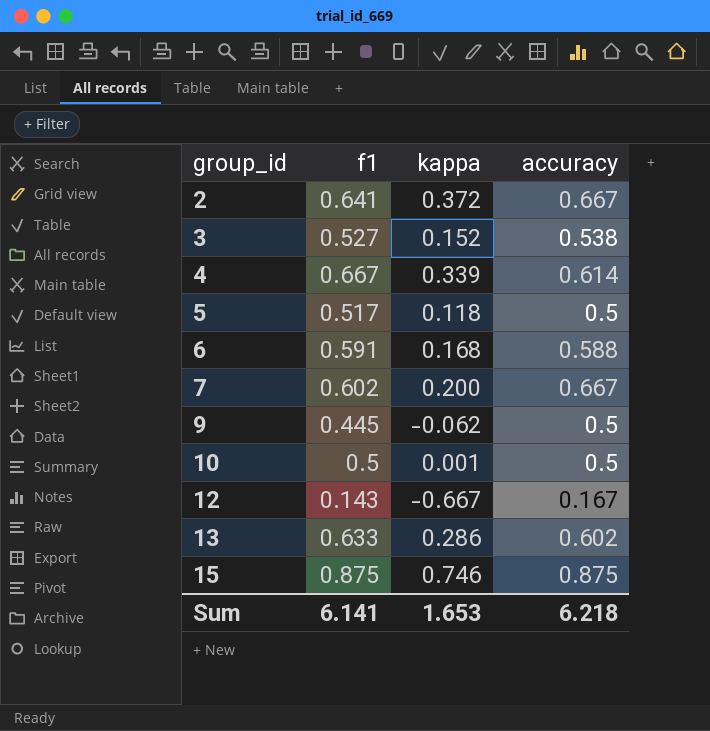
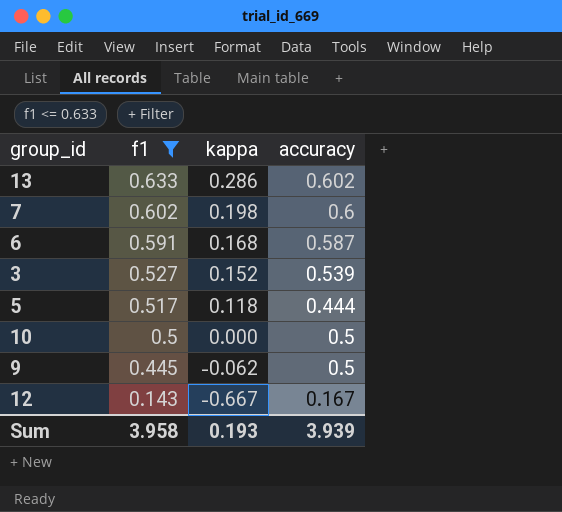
filter: none -> f1 <= 0.633
row order: group_id ascending -> f1 descending
7 | kappa: 0.200 -> 0.198
7 | accuracy: 0.667 -> 0.6
6 | accuracy: 0.588 -> 0.587
3 | accuracy: 0.538 -> 0.539
5 | accuracy: 0.5 -> 0.444
10 | kappa: 0.001 -> 0.000
Sum | f1: 6.141 -> 3.958
Sum | kappa: 1.653 -> 0.193
Sum | accuracy: 6.218 -> 3.939

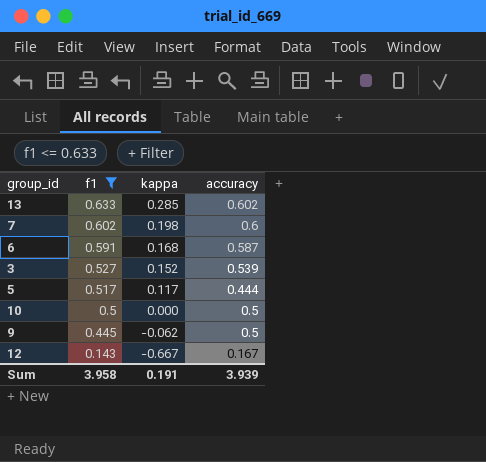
13 | kappa: 0.286 -> 0.285
5 | kappa: 0.118 -> 0.117
Sum | kappa: 0.193 -> 0.191

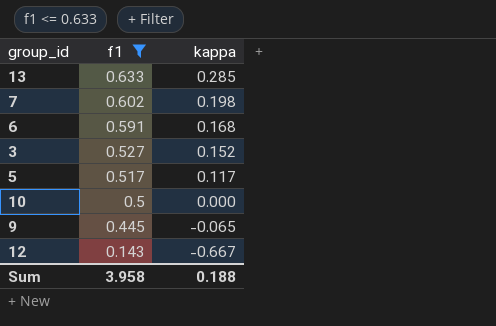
column accuracy | position: 4 -> none
9 | kappa: -0.062 -> -0.065
Sum | kappa: 0.191 -> 0.188

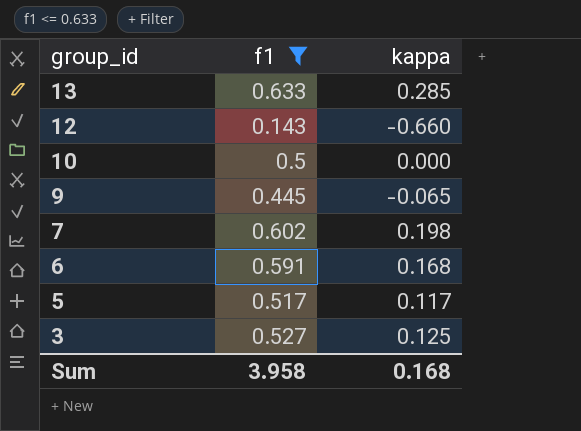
row order: f1 descending -> group_id descending
12 | kappa: -0.667 -> -0.660
3 | kappa: 0.152 -> 0.125
Sum | kappa: 0.188 -> 0.168

